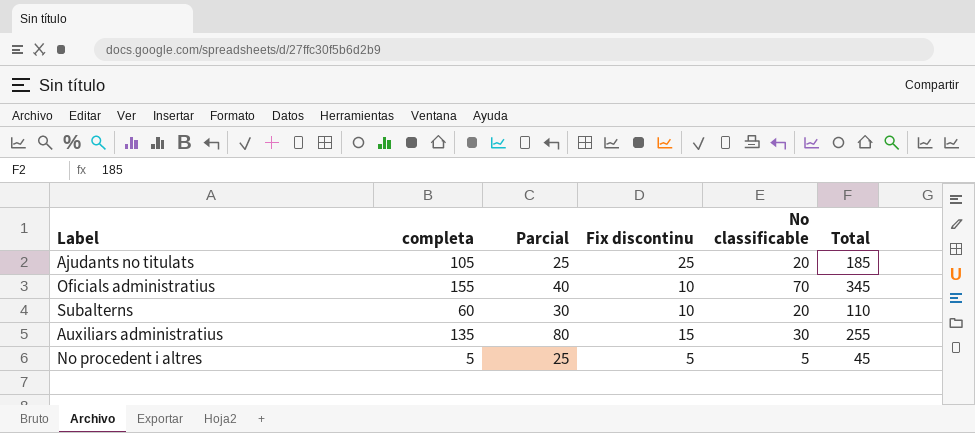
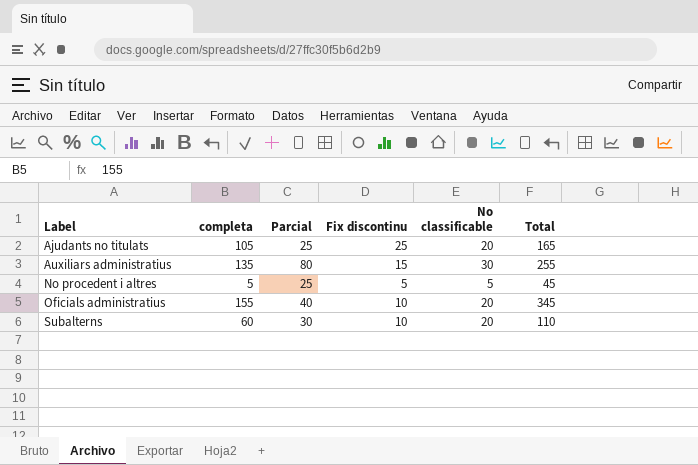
row order: none -> Label ascending
Ajudants no titulats | Total: 185 -> 165
Oficials administratius | No classificable: 70 -> 20

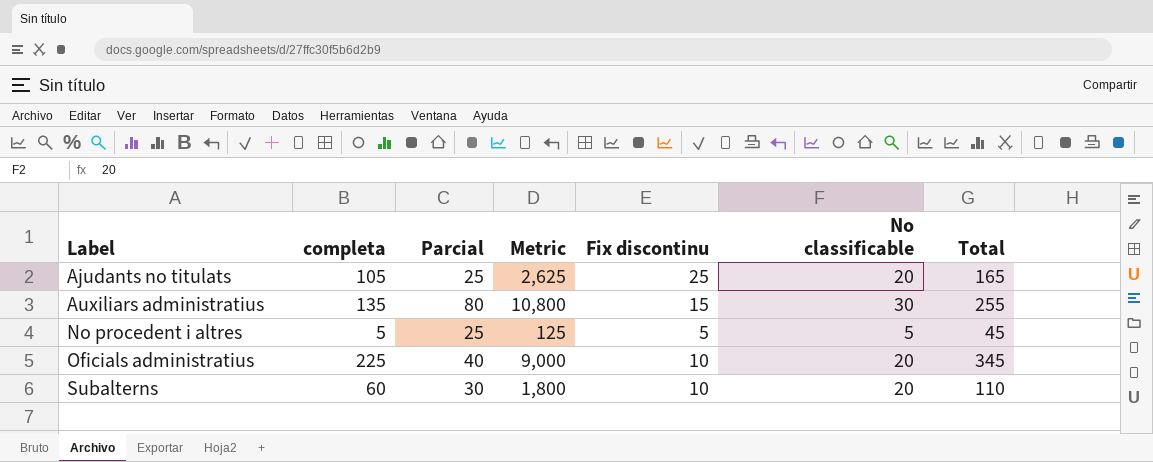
column Metric | formula: none -> [completa] * [Parcial]
Oficials administratius | completa: 155 -> 225

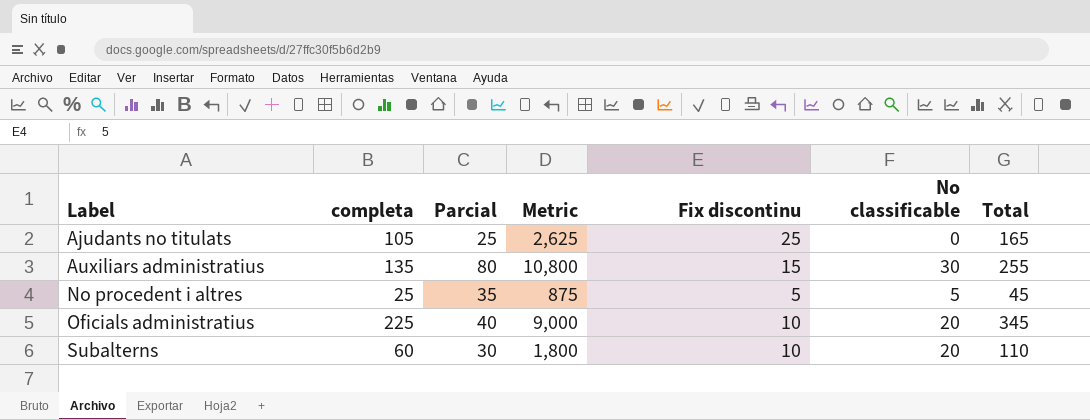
Ajudants no titulats | No classificable: 20 -> 0
No procedent i altres | completa: 5 -> 25
No procedent i altres | Parcial: 25 -> 35
No procedent i altres | Metric: 125 -> 875

